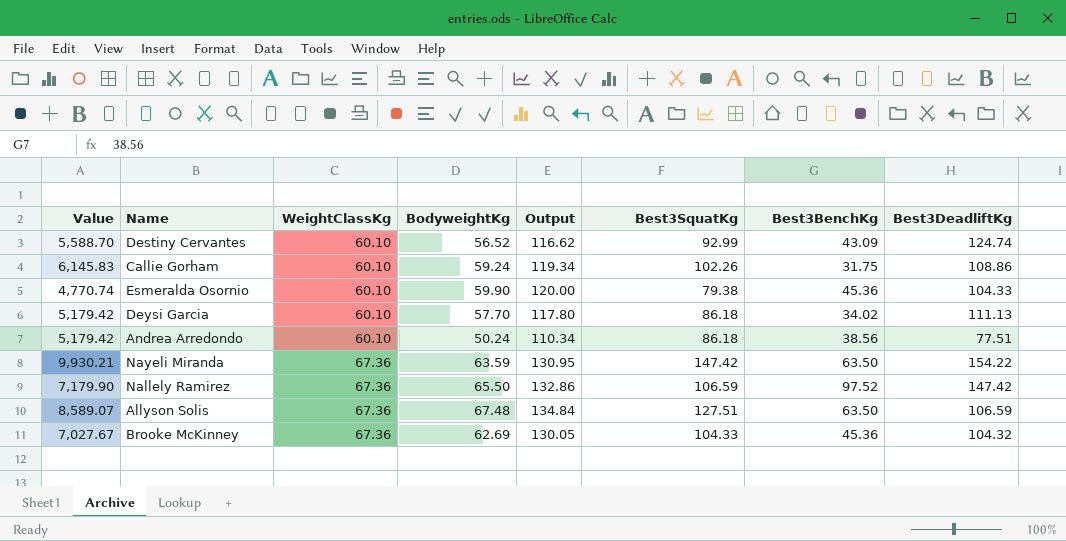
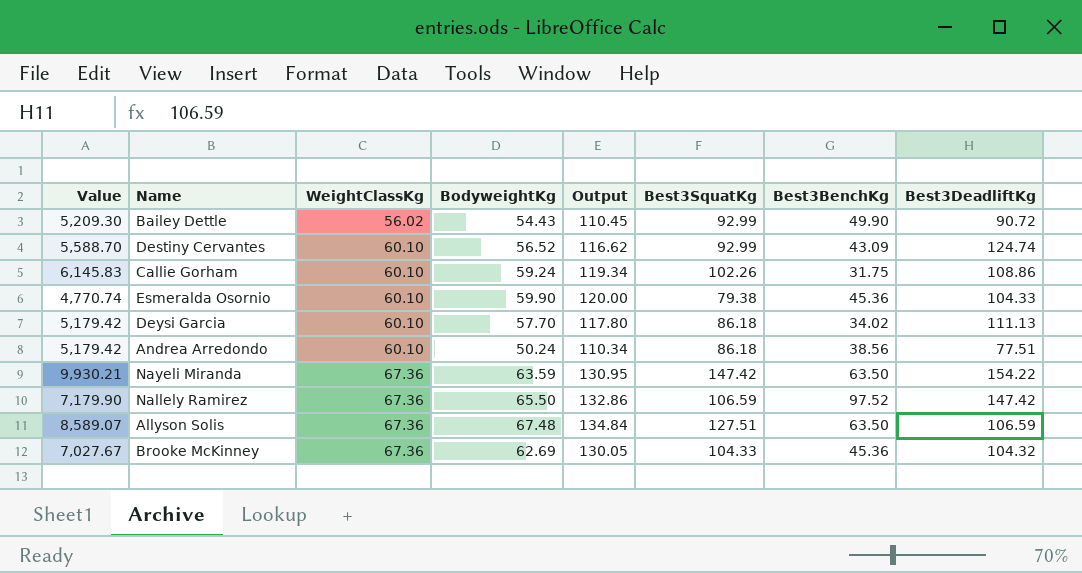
row Bailey Dettle: none -> 5,209.30 | 56.02 | 54.43 | 110.45 | 92.99 | 49.90 | 90.72

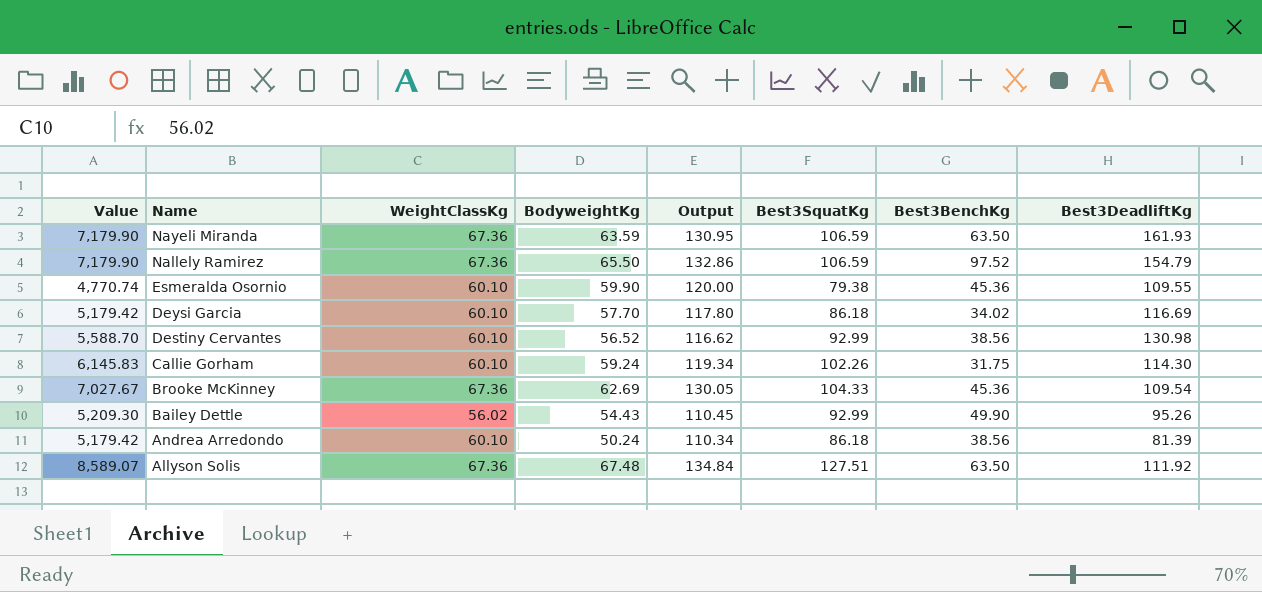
row order: WeightClassKg ascending -> Name descending
Nayeli Miranda | Value: 9,930.21 -> 7,179.90
Nayeli Miranda | Best3SquatKg: 147.42 -> 106.59
Nayeli Miranda | Best3DeadliftKg: 154.22 -> 161.93
Nallely Ramirez | Best3DeadliftKg: 147.42 -> 154.79
Esmeralda Osornio | Best3DeadliftKg: 104.33 -> 109.55
Deysi Garcia | Best3DeadliftKg: 111.13 -> 116.69
Destiny Cervantes | Best3BenchKg: 43.09 -> 38.56
Destiny Cervantes | Best3DeadliftKg: 124.74 -> 130.98
Callie Gorham | Best3DeadliftKg: 108.86 -> 114.30
Brooke McKinney | Best3DeadliftKg: 104.32 -> 109.54
Bailey Dettle | Best3DeadliftKg: 90.72 -> 95.26
Andrea Arredondo | Best3DeadliftKg: 77.51 -> 81.39
Allyson Solis | Best3DeadliftKg: 106.59 -> 111.92

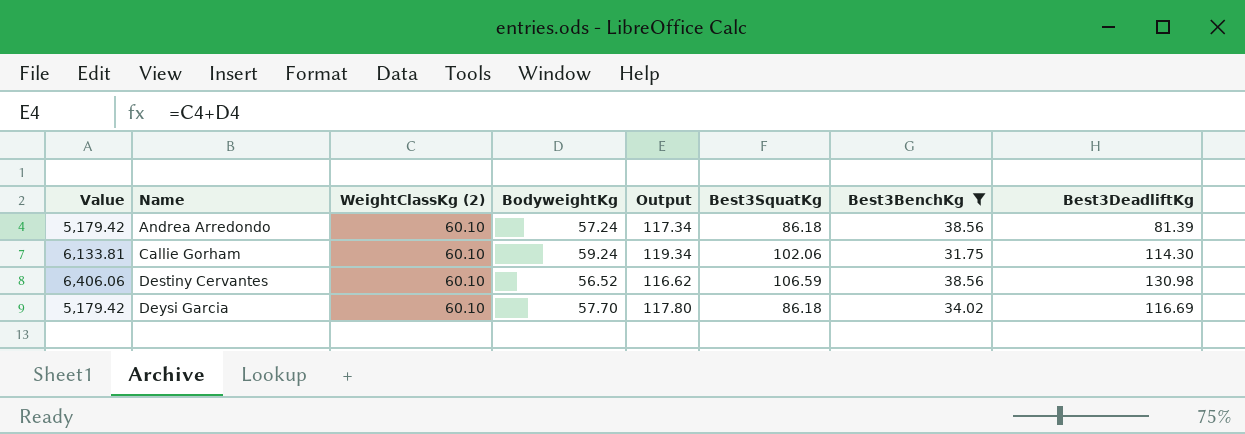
filter: none -> Best3BenchKg <= 38.56
row order: Name descending -> Name ascending
column name: WeightClassKg -> WeightClassKg (2)
Andrea Arredondo | BodyweightKg: 50.24 -> 57.24
Andrea Arredondo | Output: 110.34 -> 117.34
Callie Gorham | Value: 6,145.83 -> 6,133.81
Callie Gorham | Best3SquatKg: 102.26 -> 102.06
Destiny Cervantes | Value: 5,588.70 -> 6,406.06
Destiny Cervantes | Best3SquatKg: 92.99 -> 106.59

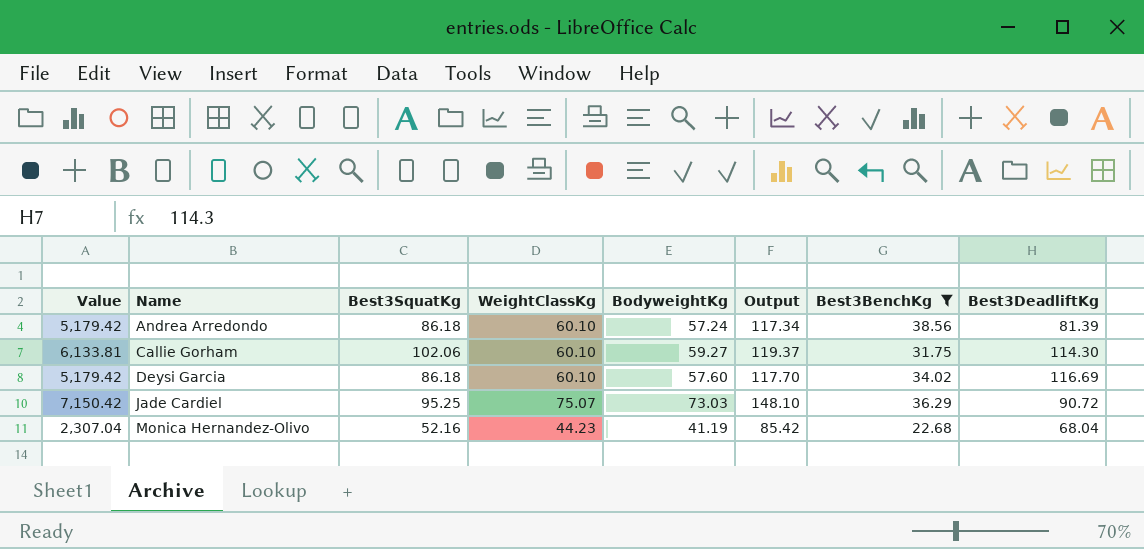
column Best3SquatKg | position: 6 -> 3
column name: WeightClassKg (2) -> WeightClassKg
row Destiny Cervantes: 6,406.06 | 60.10 | 56.52 | 116.62 | 106.59 | 38.56 | 130.98 -> none
Callie Gorham | BodyweightKg: 59.24 -> 59.27
Callie Gorham | Output: 119.34 -> 119.37
Deysi Garcia | BodyweightKg: 57.70 -> 57.60
Deysi Garcia | Output: 117.80 -> 117.70
row Jade Cardiel: none -> 7,150.42 | 95.25 | 75.07 | 73.03 | 148.10 | 36.29 | 90.72
row Monica Hernandez-Olivo: none -> 2,307.04 | 52.16 | 44.23 | 41.19 | 85.42 | 22.68 | 68.04

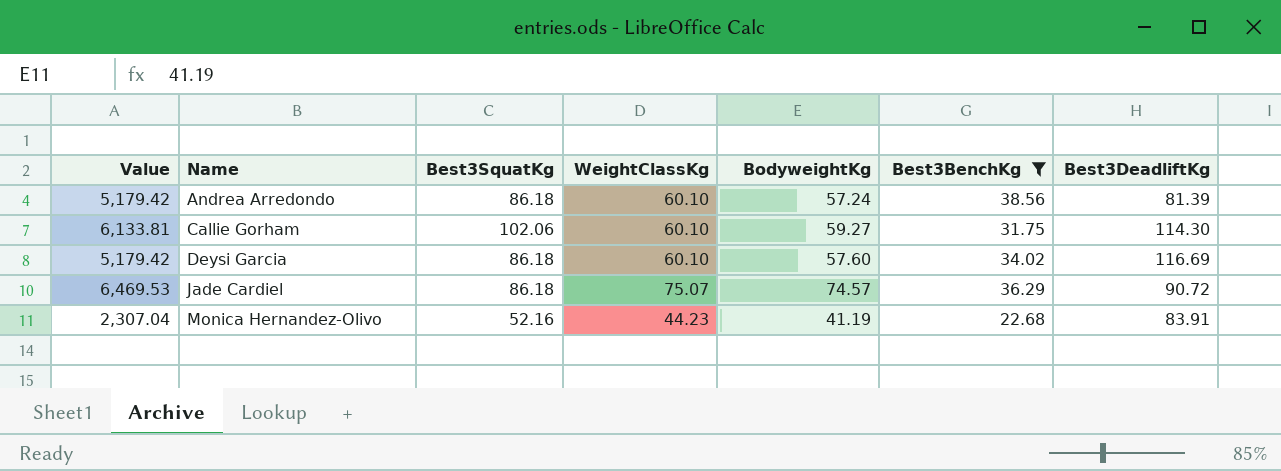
column Output | formula: [WeightClassKg] + [BodyweightKg] -> none
Jade Cardiel | Value: 7,150.42 -> 6,469.53
Jade Cardiel | Best3SquatKg: 95.25 -> 86.18
Jade Cardiel | BodyweightKg: 73.03 -> 74.57
Monica Hernandez-Olivo | Best3DeadliftKg: 68.04 -> 83.91

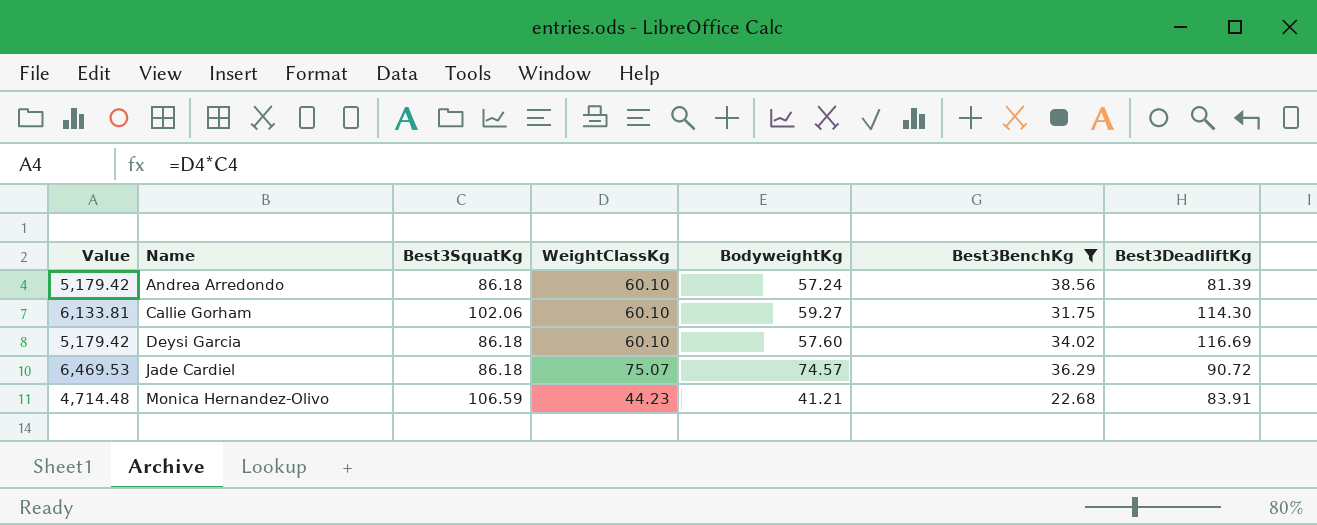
Monica Hernandez-Olivo | Value: 2,307.04 -> 4,714.48
Monica Hernandez-Olivo | Best3SquatKg: 52.16 -> 106.59
Monica Hernandez-Olivo | BodyweightKg: 41.19 -> 41.21

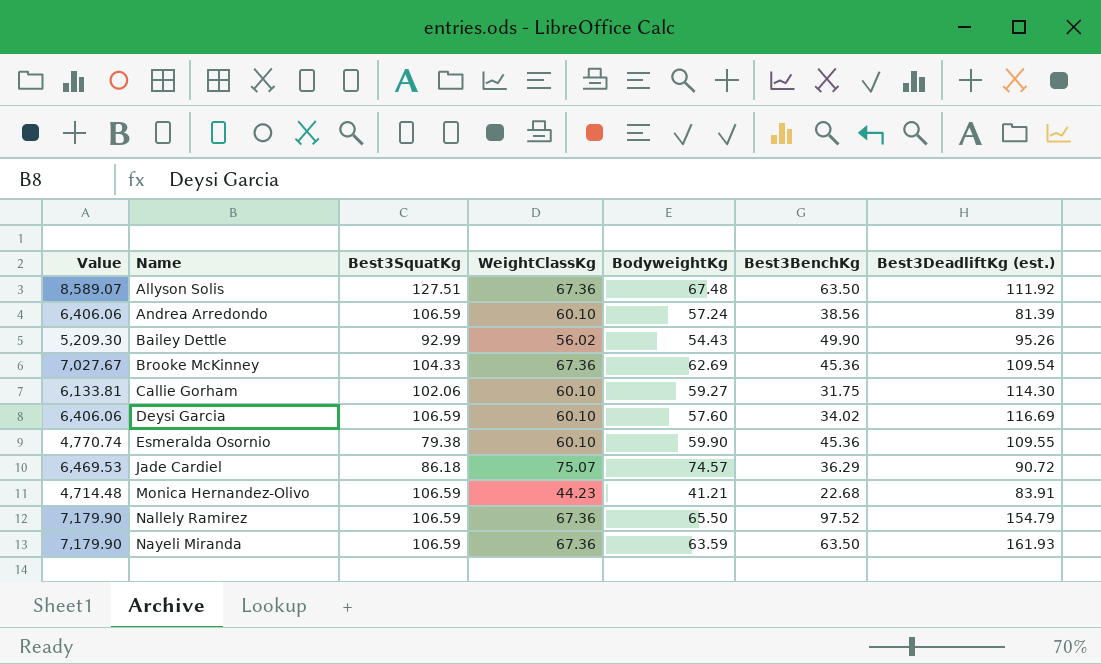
filter: Best3BenchKg <= 38.56 -> none
column name: Best3DeadliftKg -> Best3DeadliftKg (est.)
Andrea Arredondo | Value: 5,179.42 -> 6,406.06
Andrea Arredondo | Best3SquatKg: 86.18 -> 106.59
Deysi Garcia | Value: 5,179.42 -> 6,406.06
Deysi Garcia | Best3SquatKg: 86.18 -> 106.59

